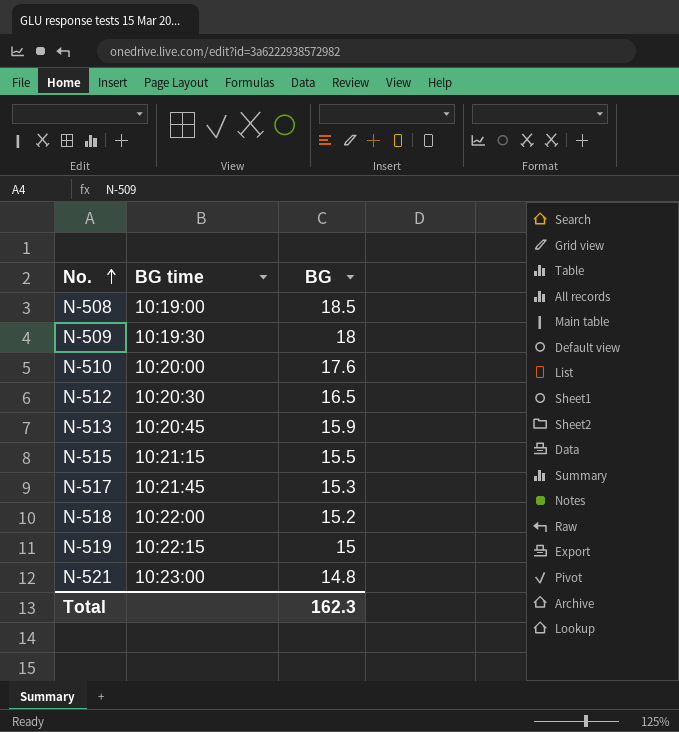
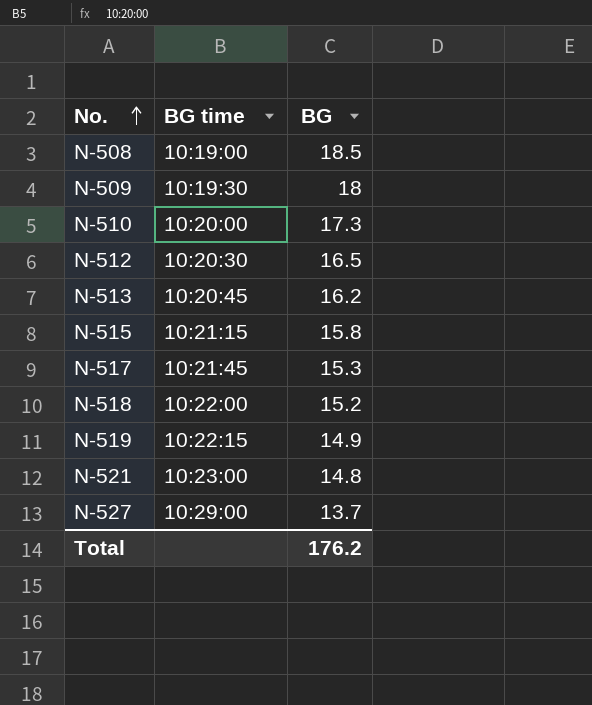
N-510 | BG: 17.6 -> 17.3
N-513 | BG: 15.9 -> 16.2
N-515 | BG: 15.5 -> 15.8
N-519 | BG: 15 -> 14.9
row N-527: none -> 10:29:00 | 13.7
Total | BG: 162.3 -> 176.2

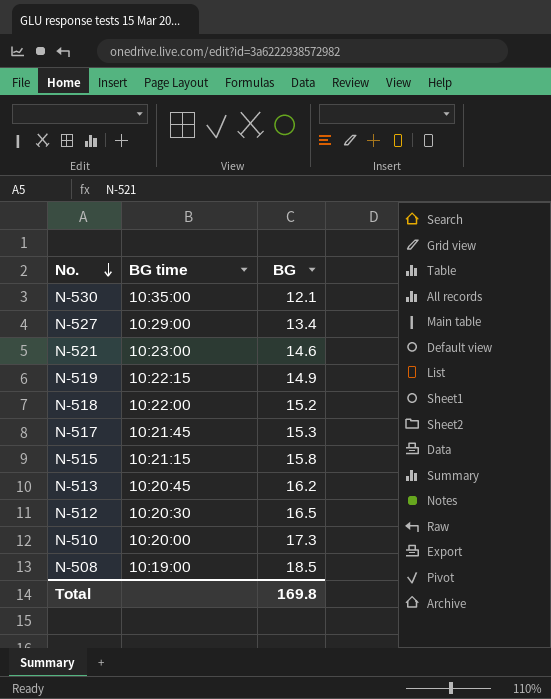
row order: No. ascending -> No. descending
row N-509: 10:19:30 | 18 -> none
row N-530: none -> 10:35:00 | 12.1
N-527 | BG: 13.7 -> 13.4
N-521 | BG: 14.8 -> 14.6
Total | BG: 176.2 -> 169.8

